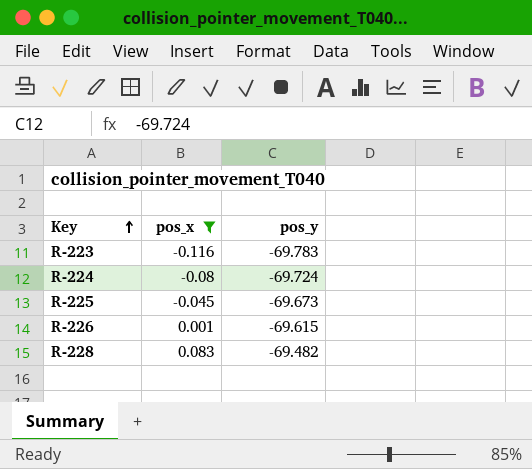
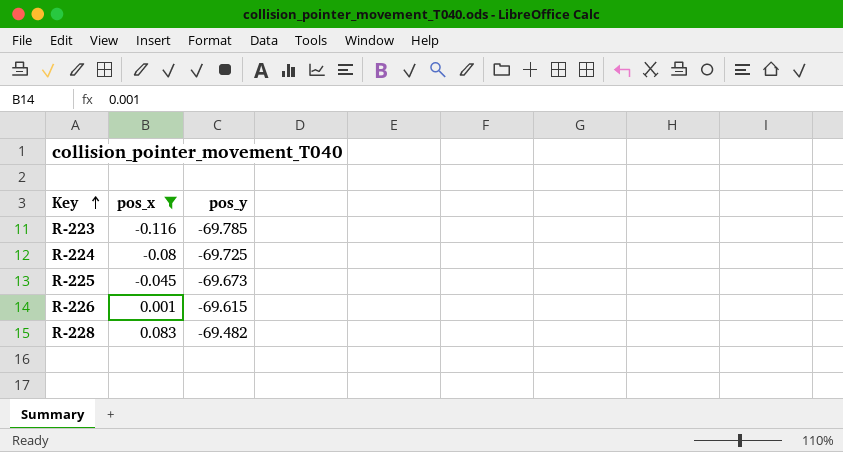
R-223 | pos_y: -69.783 -> -69.785
R-224 | pos_y: -69.724 -> -69.725

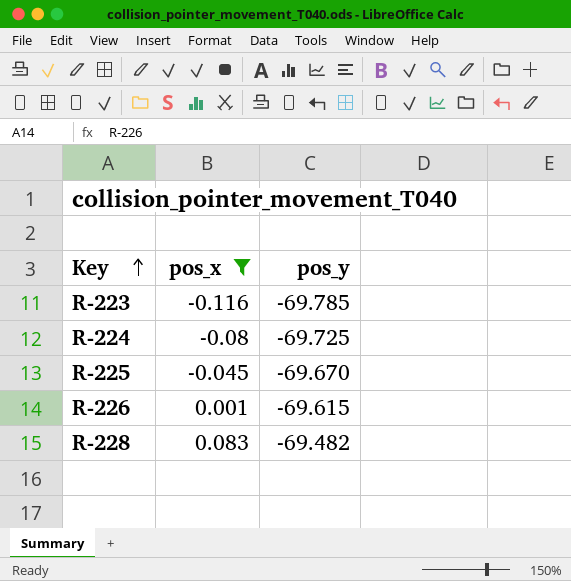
R-225 | pos_y: -69.673 -> -69.670

